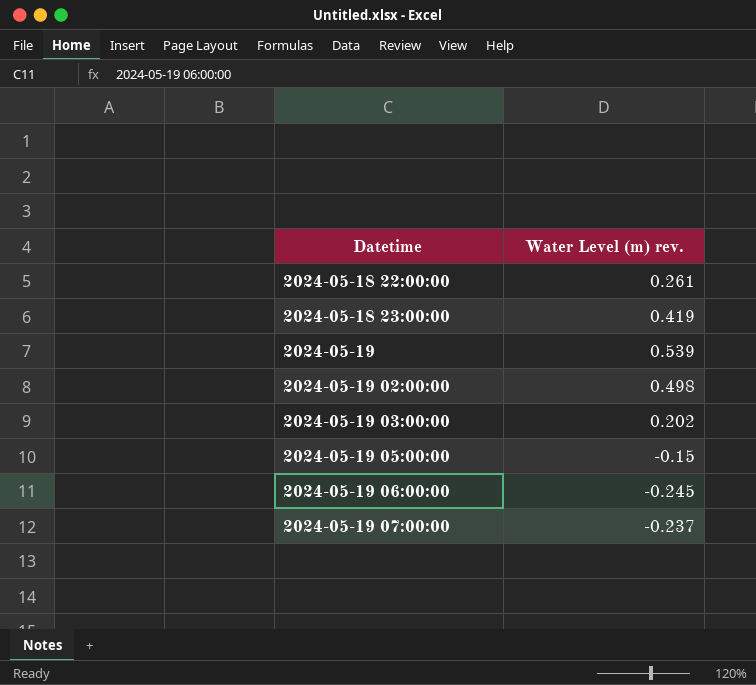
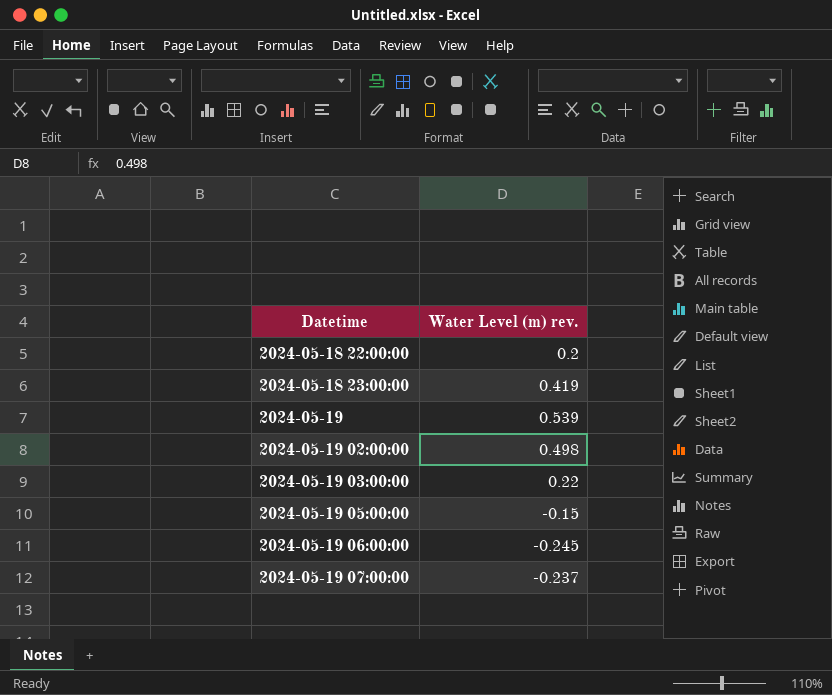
2024-05-18 22:00:00 | Water Level (m) rev.: 0.261 -> 0.2
2024-05-19 03:00:00 | Water Level (m) rev.: 0.202 -> 0.22

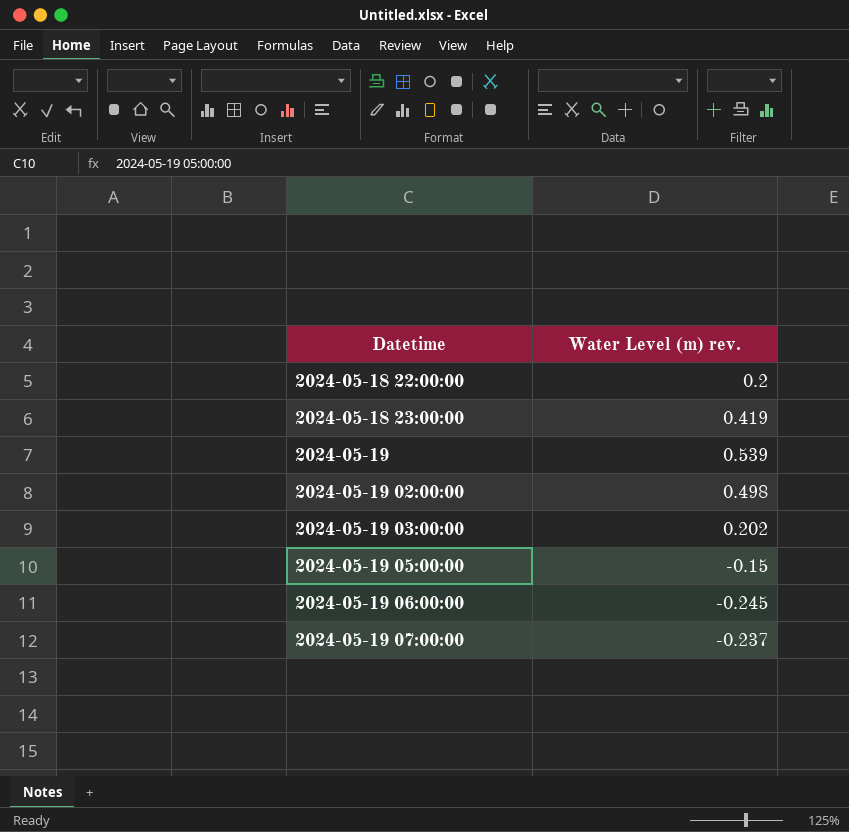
2024-05-19 03:00:00 | Water Level (m) rev.: 0.22 -> 0.202

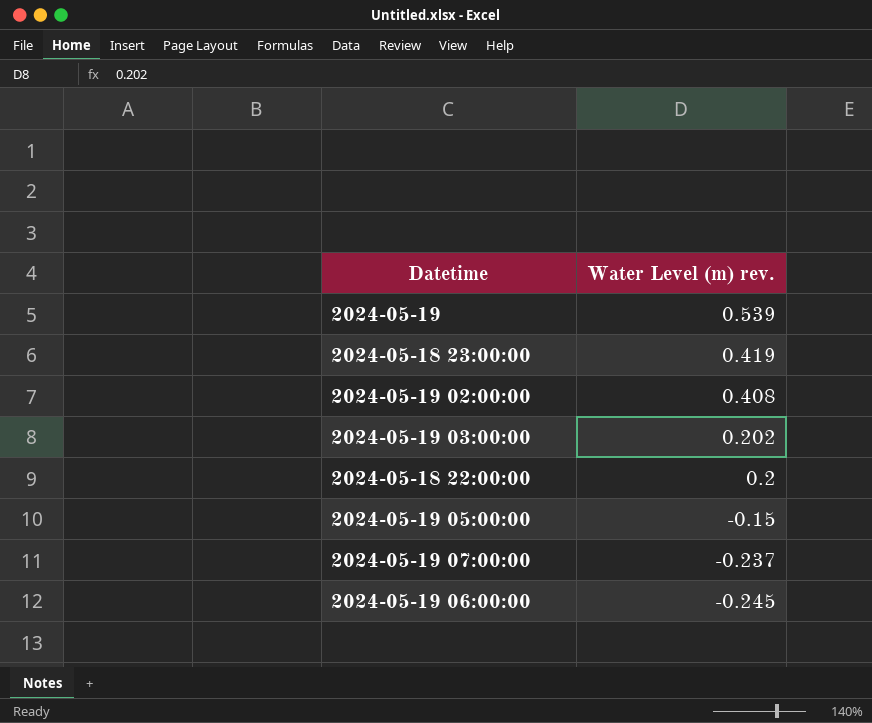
row order: Datetime ascending -> Water Level (m) rev. descending
2024-05-19 02:00:00 | Water Level (m) rev.: 0.498 -> 0.408

